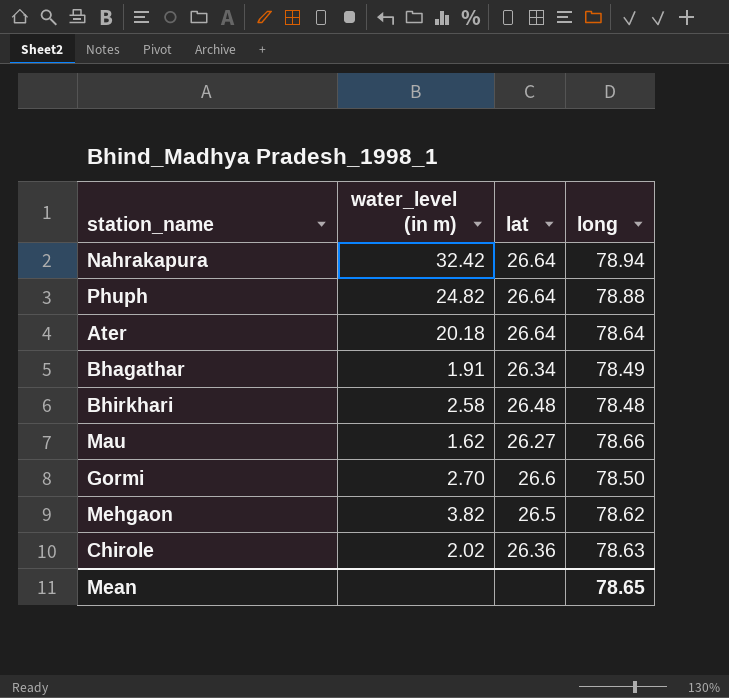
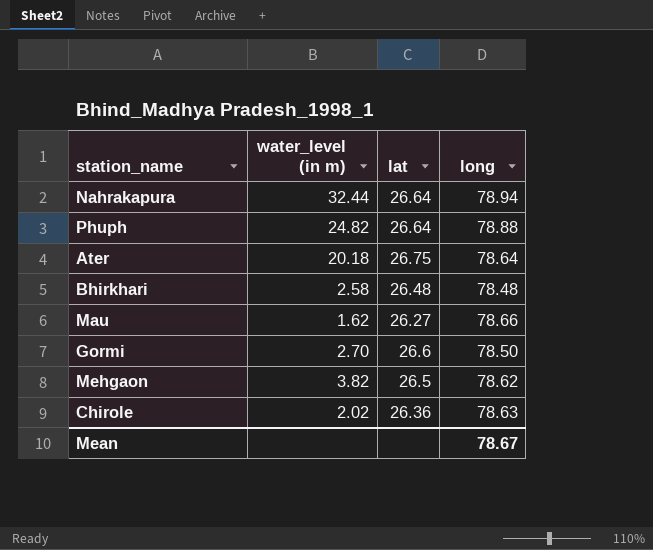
row Bhagathar: 1.91 | 26.34 | 78.49 -> none
Nahrakapura | water_level (in m): 32.42 -> 32.44
Ater | lat: 26.64 -> 26.75
Mean | long: 78.65 -> 78.67

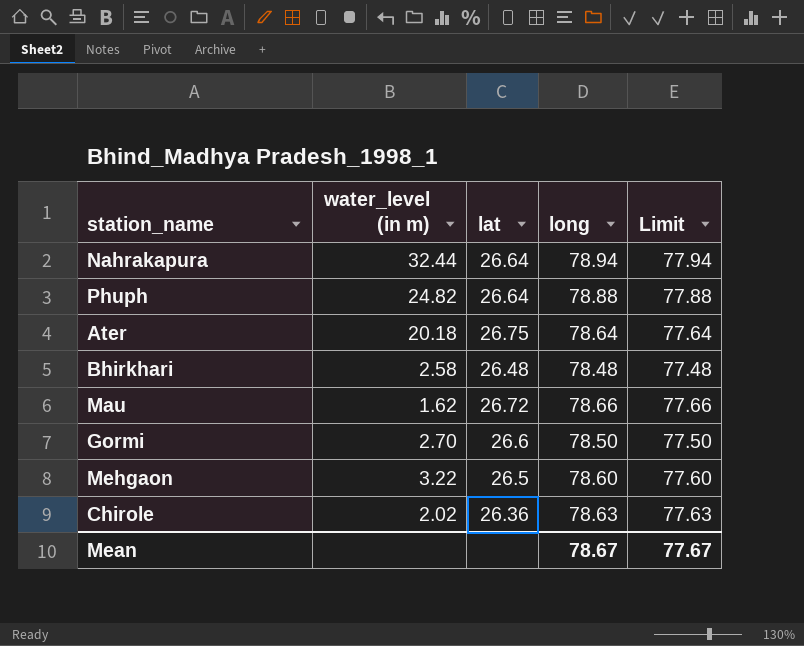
column Limit | formula: none -> [long] - 1
Mau | lat: 26.27 -> 26.72
Mehgaon | water_level (in m): 3.82 -> 3.22
Mehgaon | long: 78.62 -> 78.60

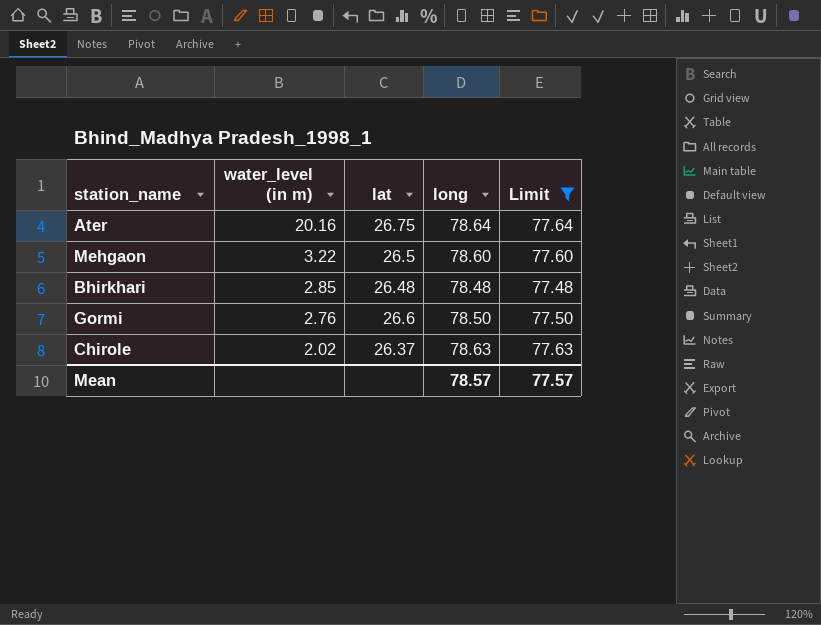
filter: none -> Limit <= 77.64
row order: none -> water_level (in m) descending
Ater | water_level (in m): 20.18 -> 20.16
Bhirkhari | water_level (in m): 2.58 -> 2.85
Gormi | water_level (in m): 2.70 -> 2.76
Chirole | lat: 26.36 -> 26.37
Mean | long: 78.67 -> 78.57
Mean | Limit: 77.67 -> 77.57

